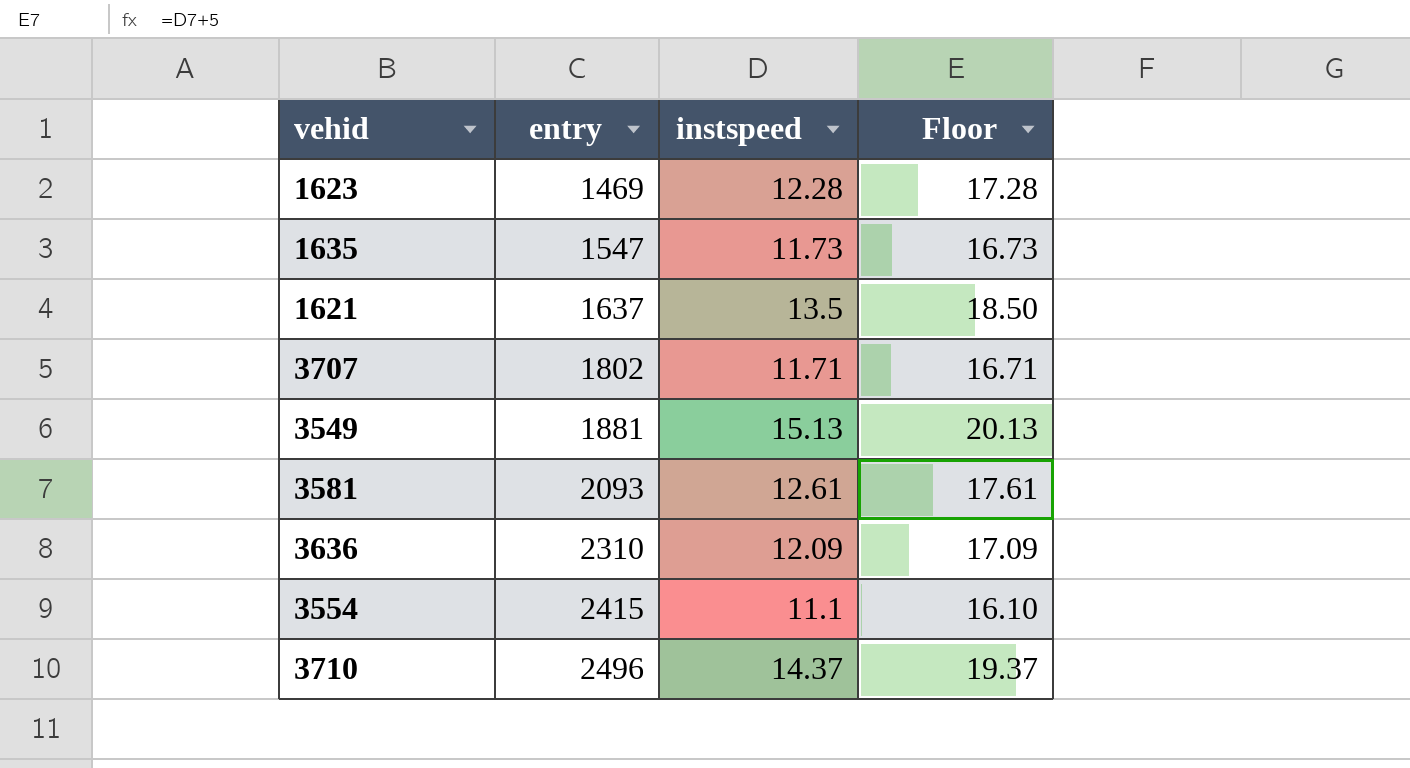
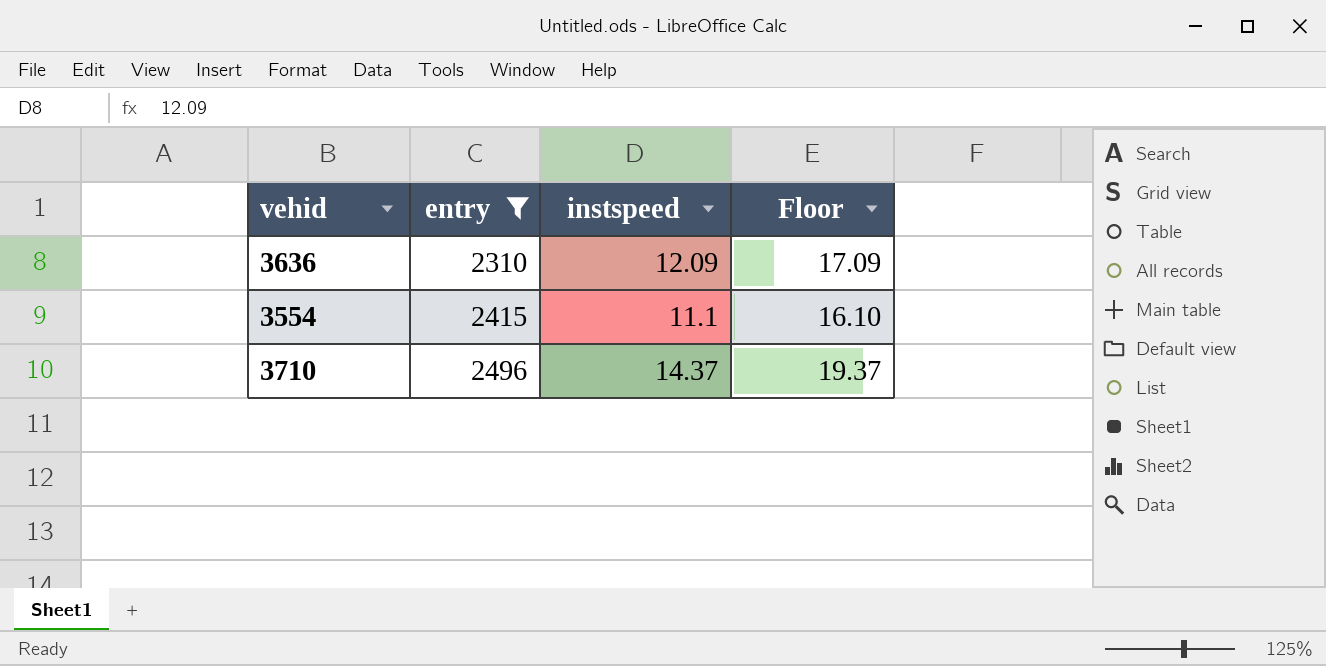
filter: none -> entry >= 2310

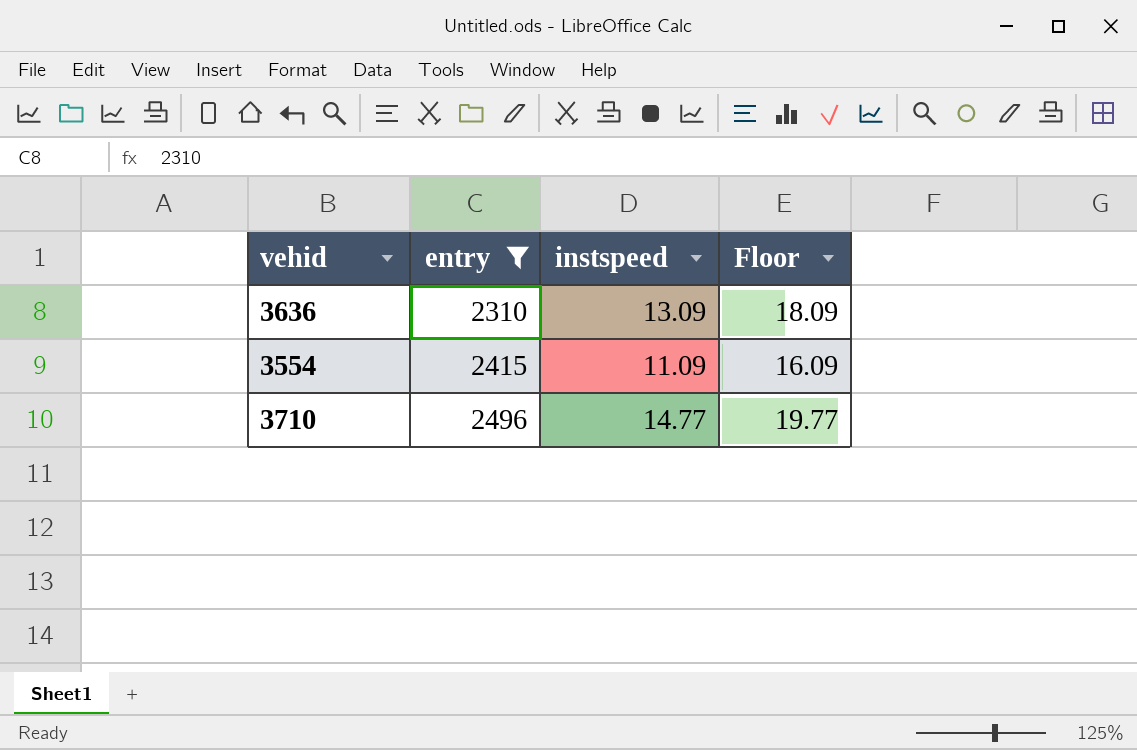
3636 | instspeed: 12.09 -> 13.09
3636 | Floor: 17.09 -> 18.09
3554 | instspeed: 11.1 -> 11.09
3554 | Floor: 16.10 -> 16.09
3710 | instspeed: 14.37 -> 14.77
3710 | Floor: 19.37 -> 19.77

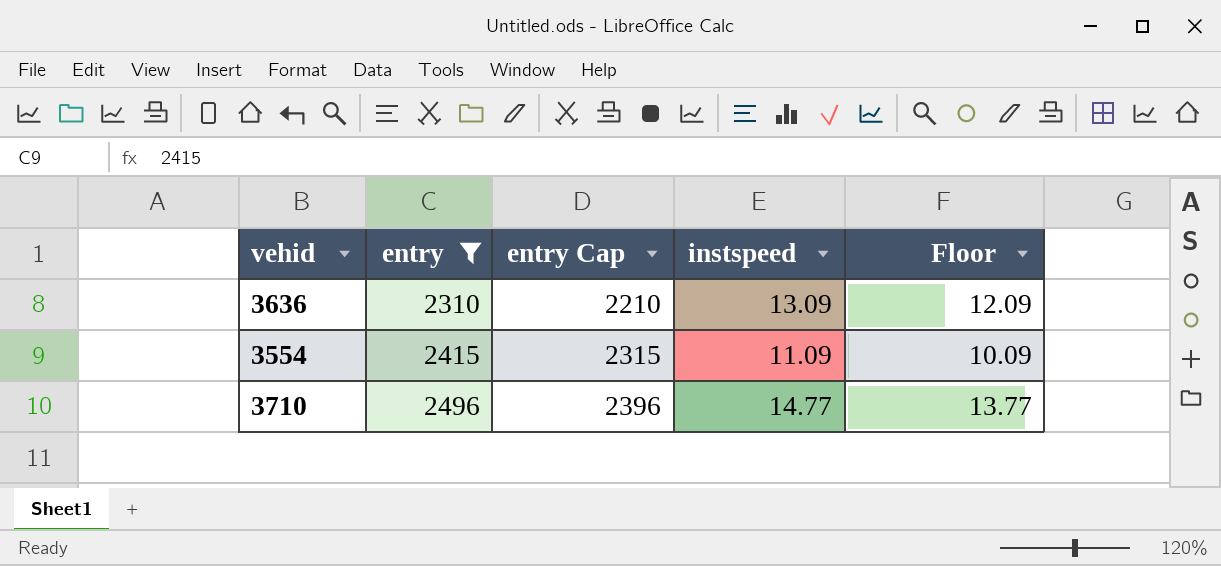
column entry Cap | formula: none -> [entry] - 100
column Floor | formula: [instspeed] + 5 -> [instspeed] - 1

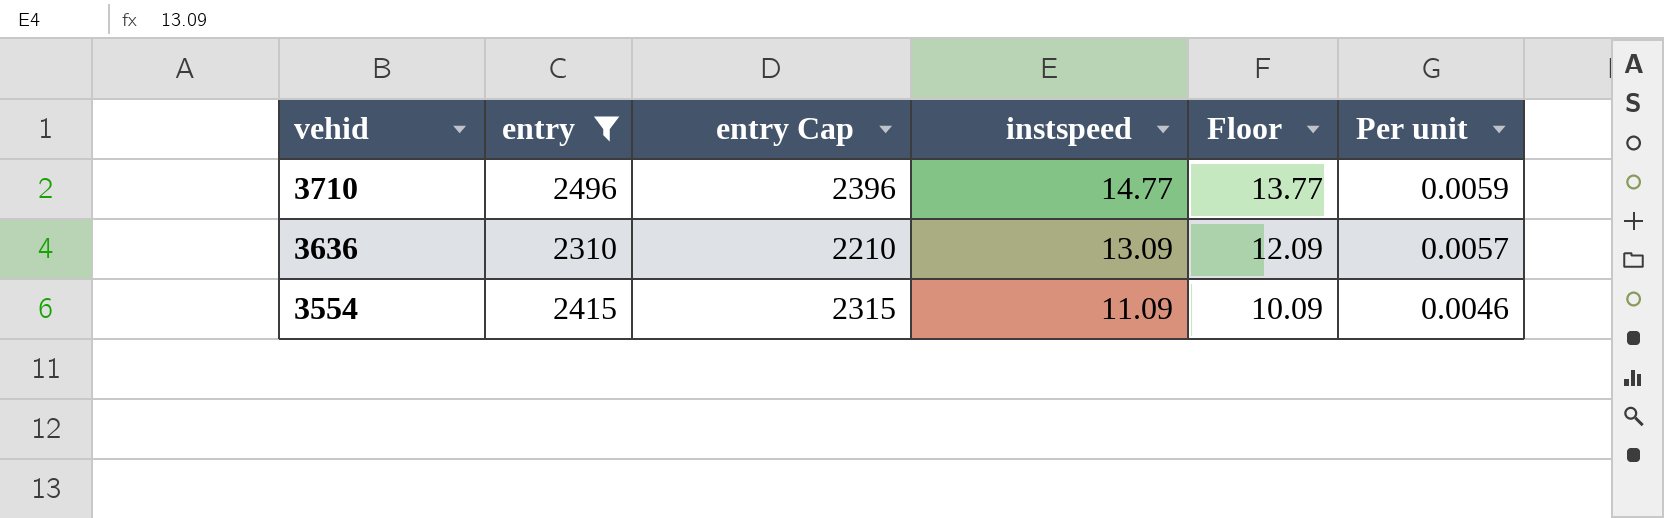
row order: entry ascending -> vehid descending
column Per unit | formula: none -> [instspeed] / [entry]

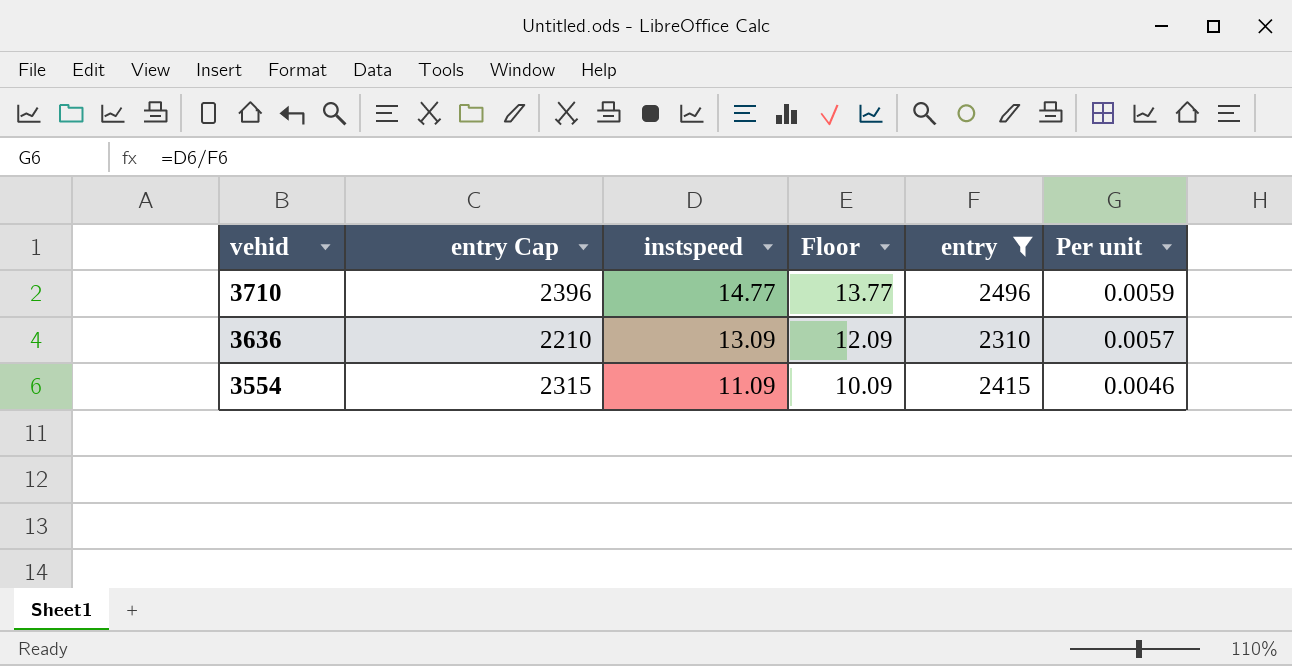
column entry | position: 2 -> 5

